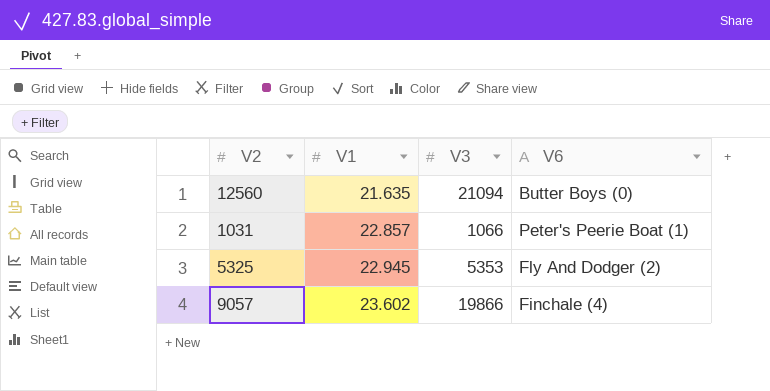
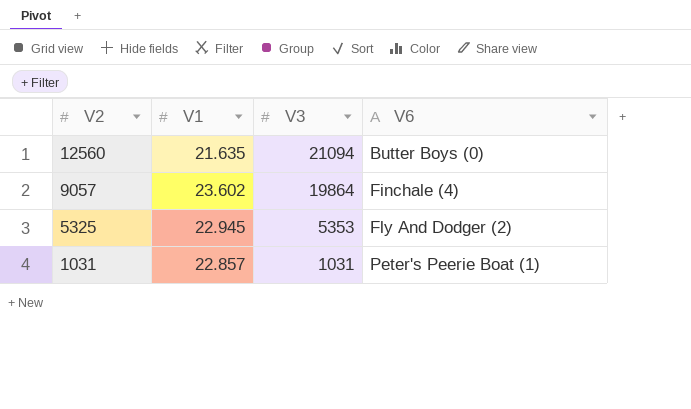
row order: V1 ascending -> V2 descending
9057 | V3: 19866 -> 19864
1031 | V3: 1066 -> 1031

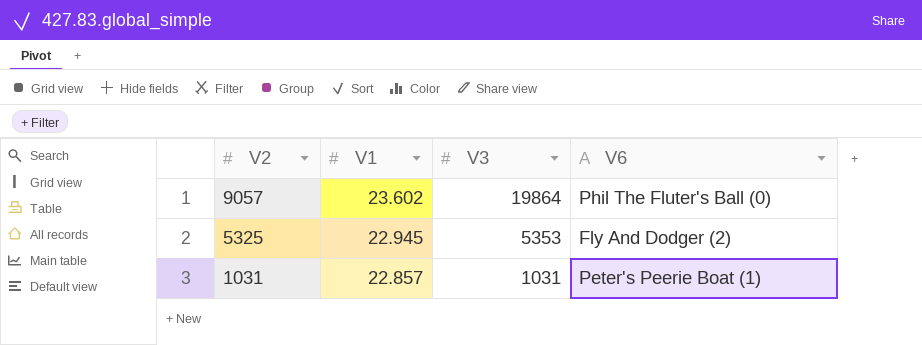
row 12560: 21.635 | 21094 | Butter Boys (0) -> none
9057 | V6: Finchale (4) -> Phil The Fluter's Ball (0)

